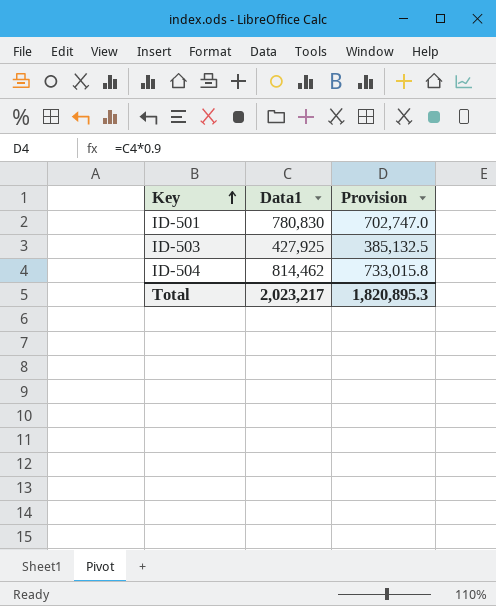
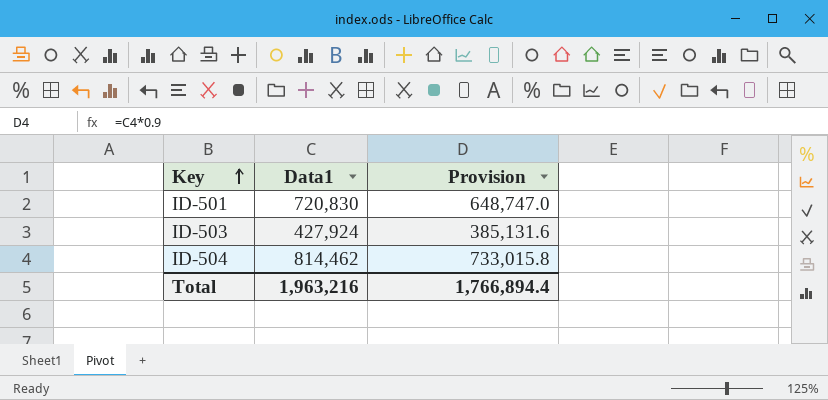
ID-501 | Data1: 780,830 -> 720,830
ID-501 | Provision: 702,747.0 -> 648,747.0
ID-503 | Data1: 427,925 -> 427,924
ID-503 | Provision: 385,132.5 -> 385,131.6
Total | Data1: 2,023,217 -> 1,963,216
Total | Provision: 1,820,895.3 -> 1,766,894.4

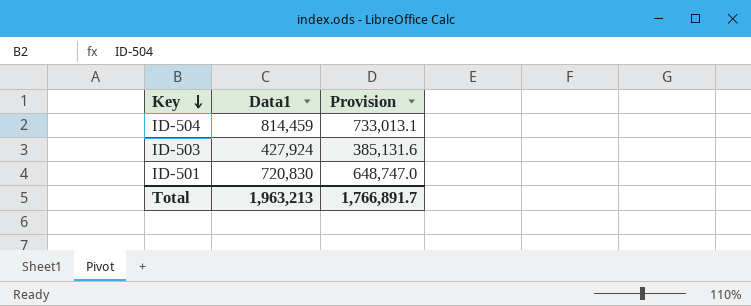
row order: Key ascending -> Key descending
ID-504 | Data1: 814,462 -> 814,459
ID-504 | Provision: 733,015.8 -> 733,013.1
Total | Data1: 1,963,216 -> 1,963,213
Total | Provision: 1,766,894.4 -> 1,766,891.7

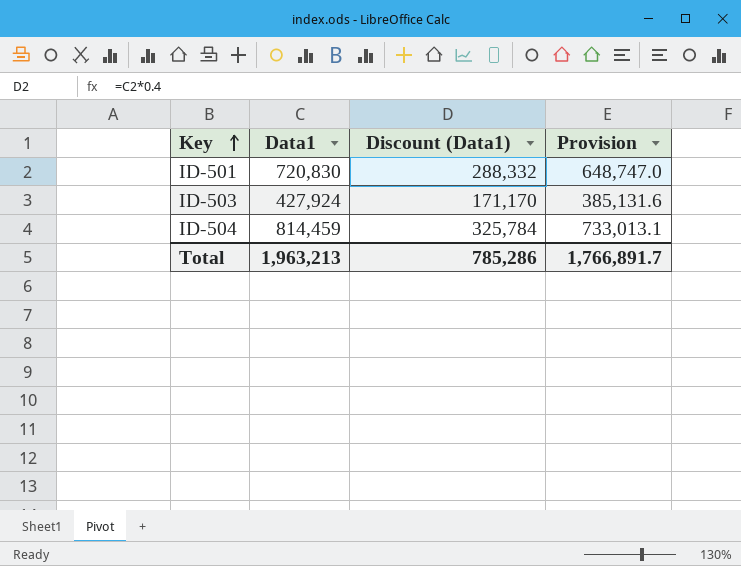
row order: Key descending -> Key ascending
column Discount (Data1) | formula: none -> [Data1] * 0.4

